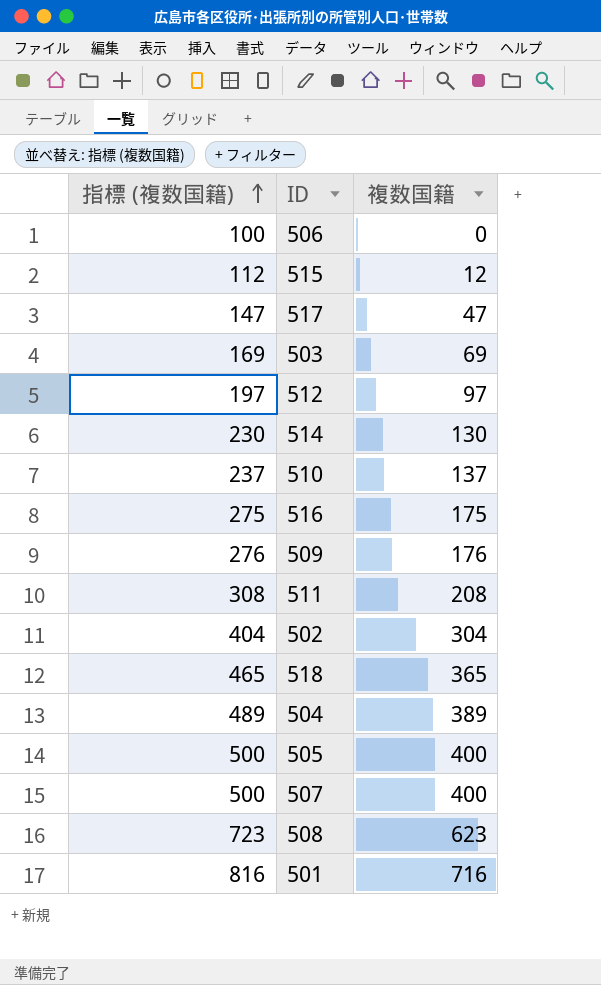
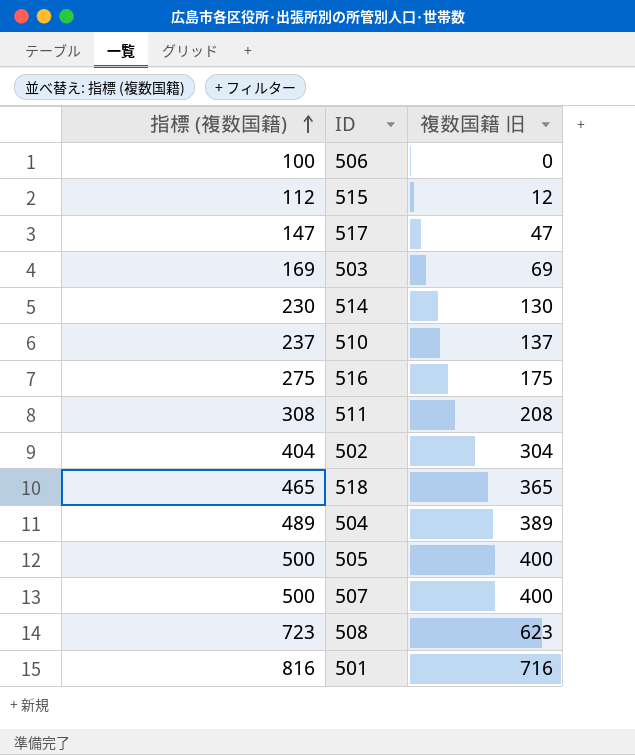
column name: 複数国籍 -> 複数国籍 旧
row 512: 197 | 97 -> none
row 509: 276 | 176 -> none

